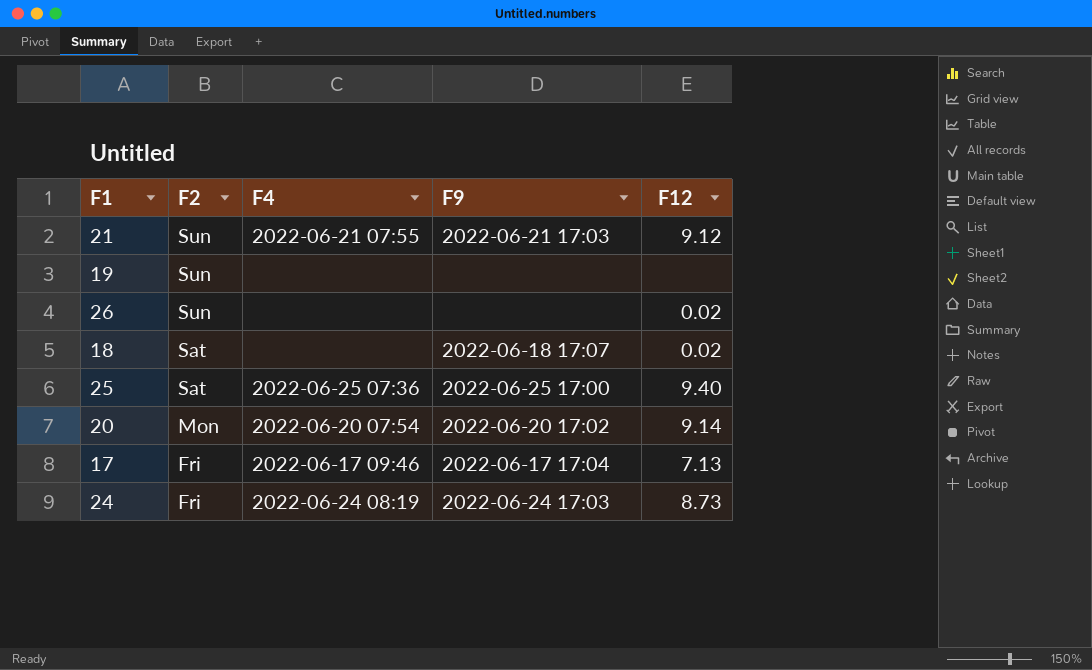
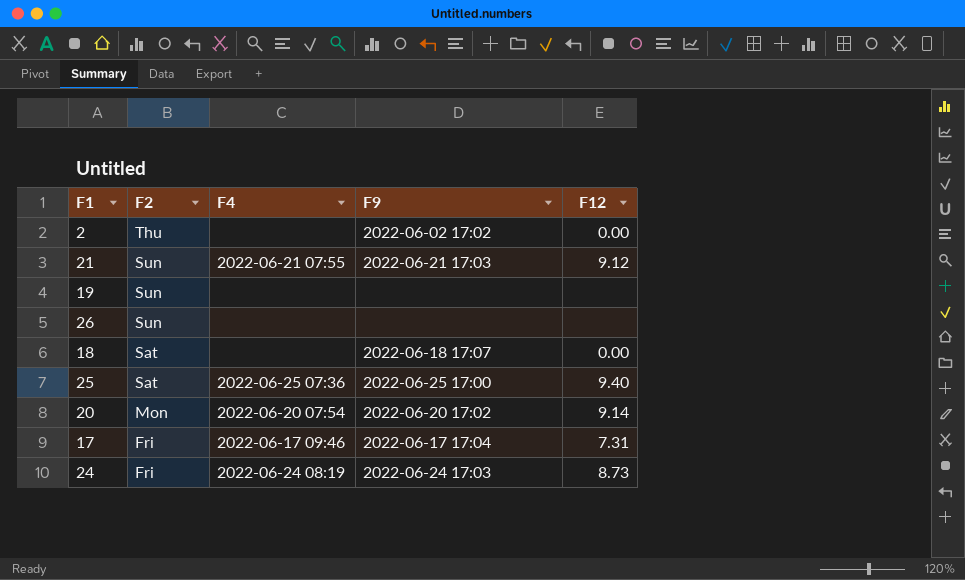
row 2: none -> Thu | none | 2022-06-02 17:02 | 0.00
26 | F12: 0.02 -> none
18 | F12: 0.02 -> 0.00
17 | F12: 7.13 -> 7.31

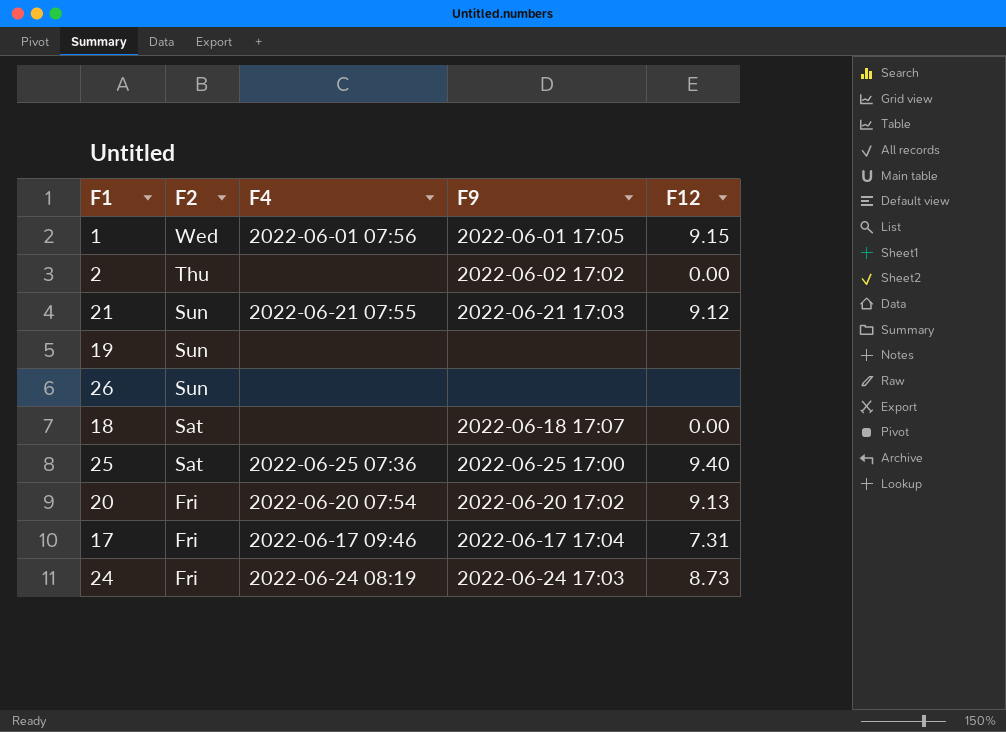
row 1: none -> Wed | 2022-06-01 07:56 | 2022-06-01 17:05 | 9.15
20 | F2: Mon -> Fri
20 | F12: 9.14 -> 9.13

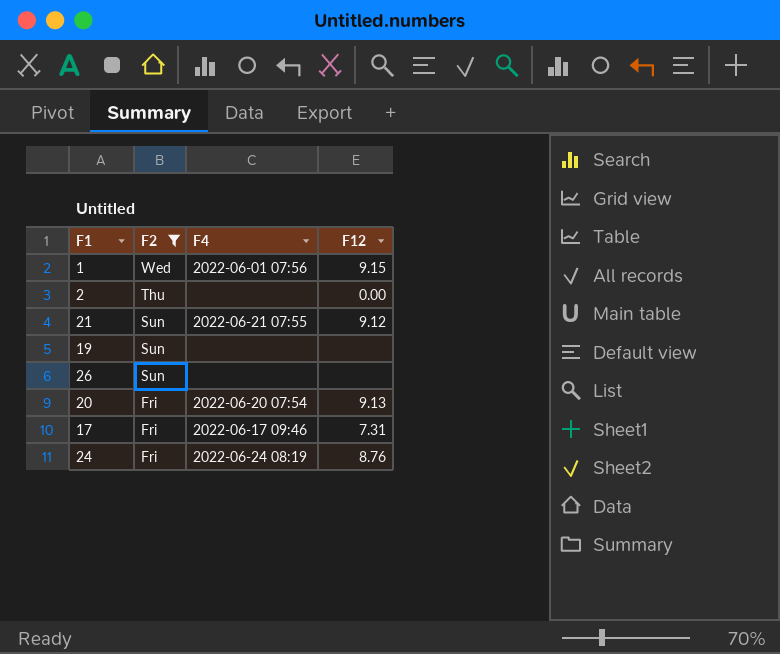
filter: none -> F2 != Sat
column F9 | position: 4 -> none
24 | F12: 8.73 -> 8.76

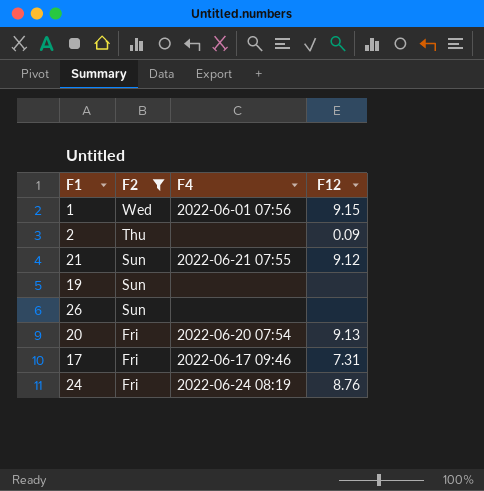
2 | F12: 0.00 -> 0.09

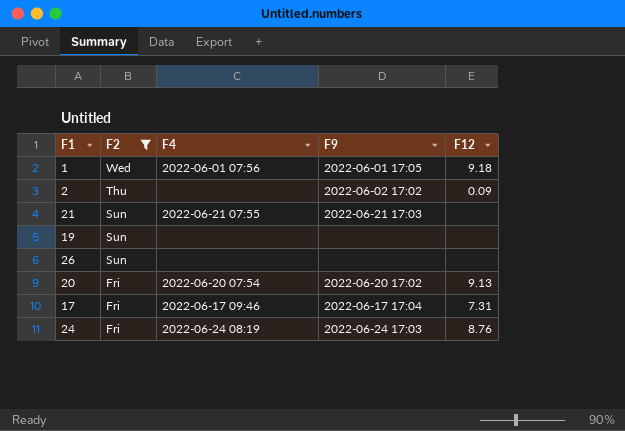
column F9 | position: none -> 4
1 | F12: 9.15 -> 9.18
21 | F12: 9.12 -> none

